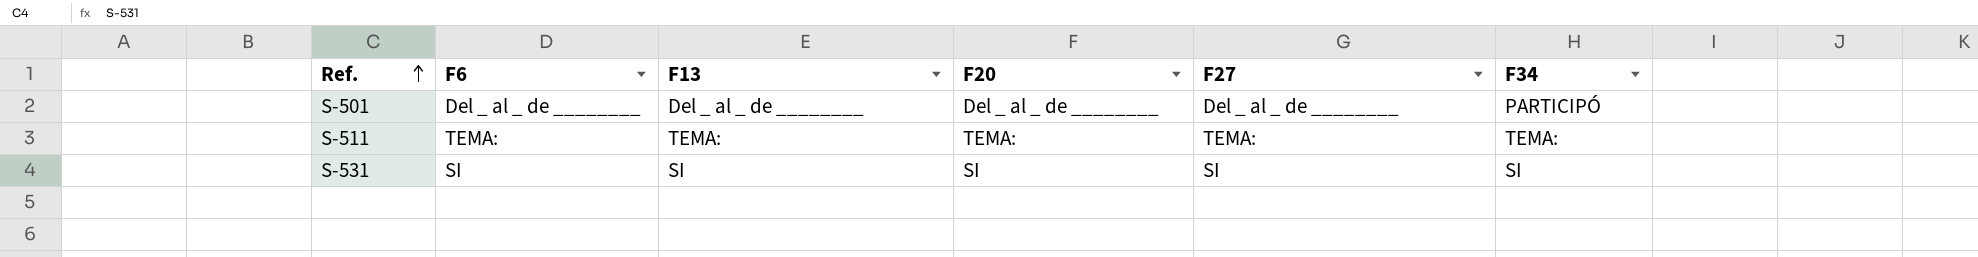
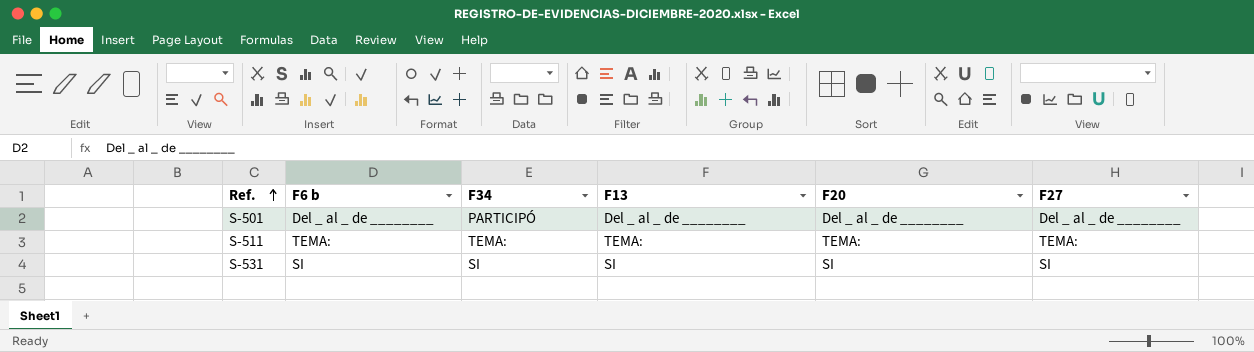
column name: F6 -> F6 b
column F34 | position: 6 -> 3

